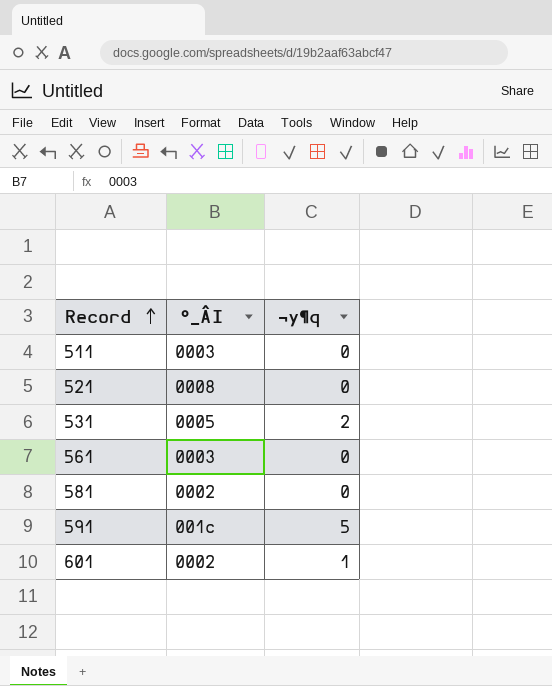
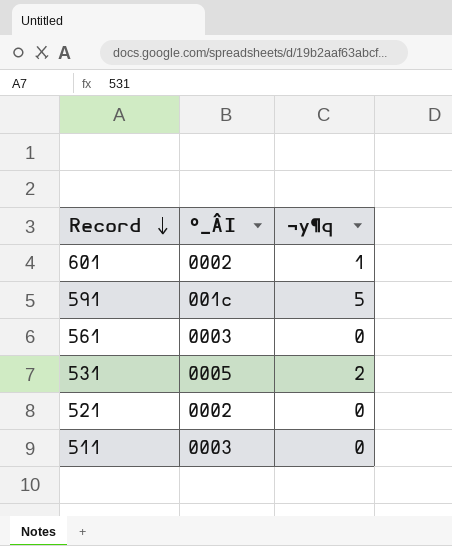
row order: Record ascending -> Record descending
row 581: 0002 | 0 -> none
521 | °_ÂI: 0008 -> 0002

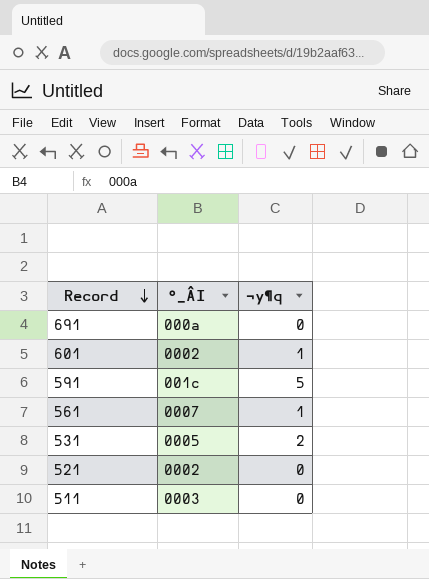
row 691: none -> 000a | 0
561 | °_ÂI: 0003 -> 0007
561 | ¬y¶q: 0 -> 1

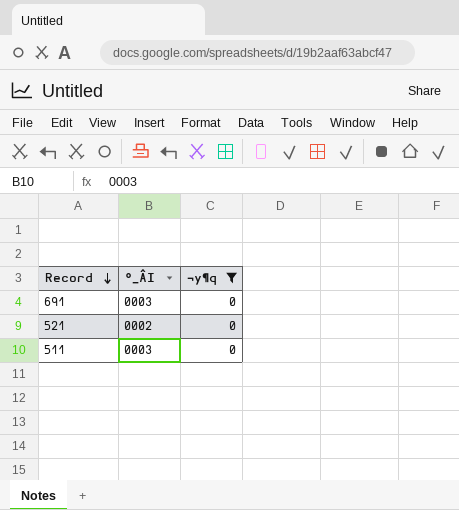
filter: none -> ¬y¶q = 0
691 | °_ÂI: 000a -> 0003

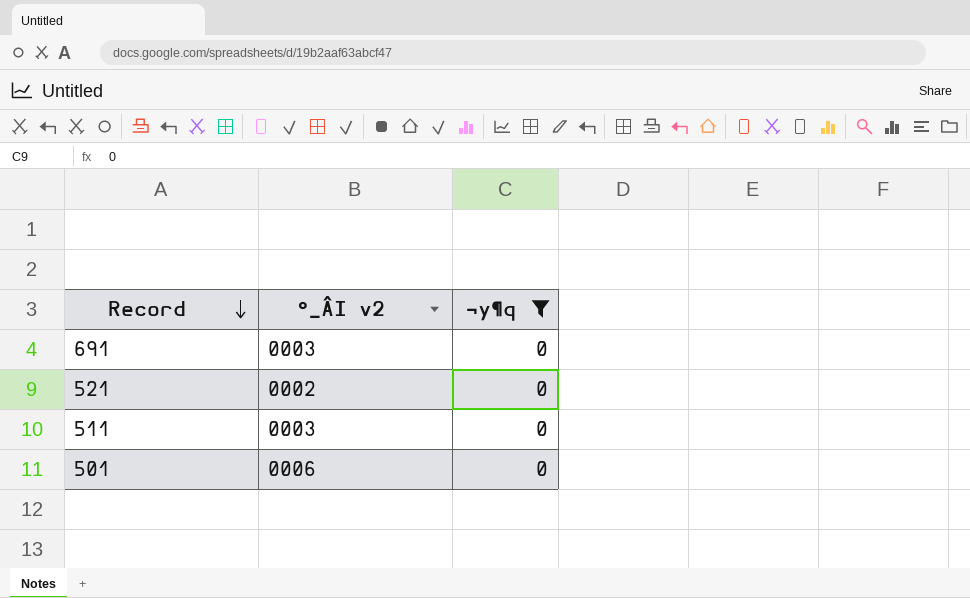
column name: °_ÂI -> °_ÂI v2
row 501: none -> 0006 | 0

